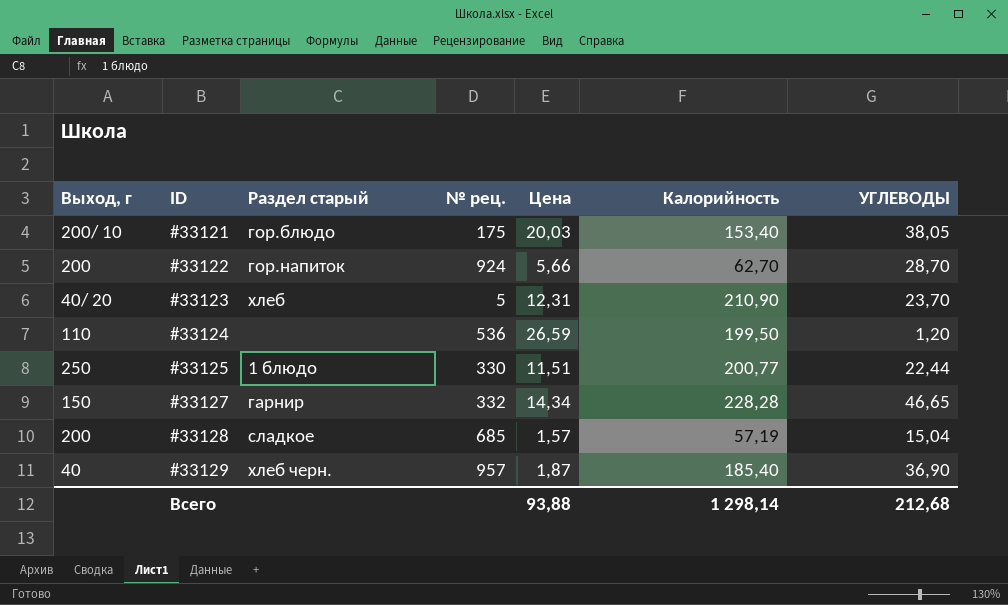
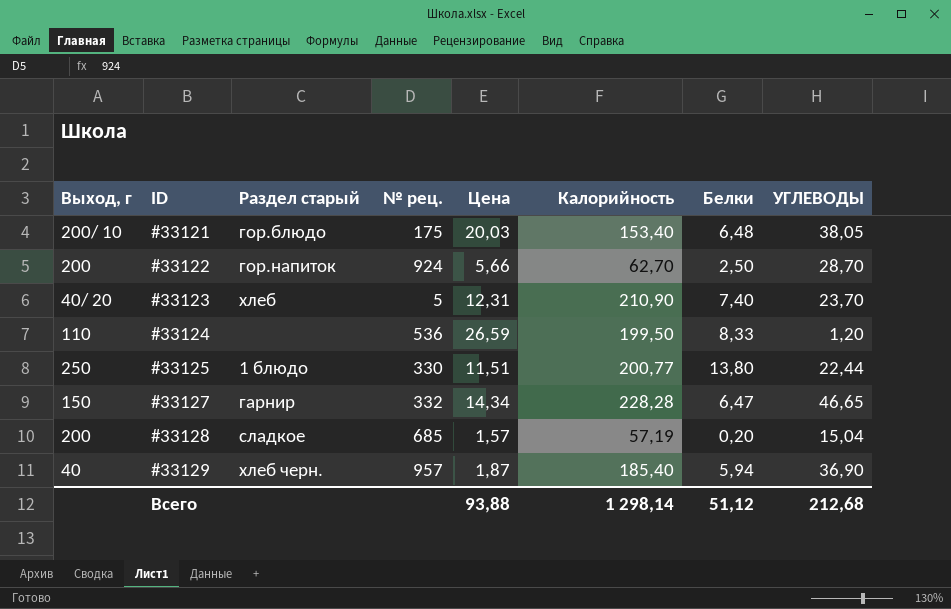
column Белки | position: none -> 7

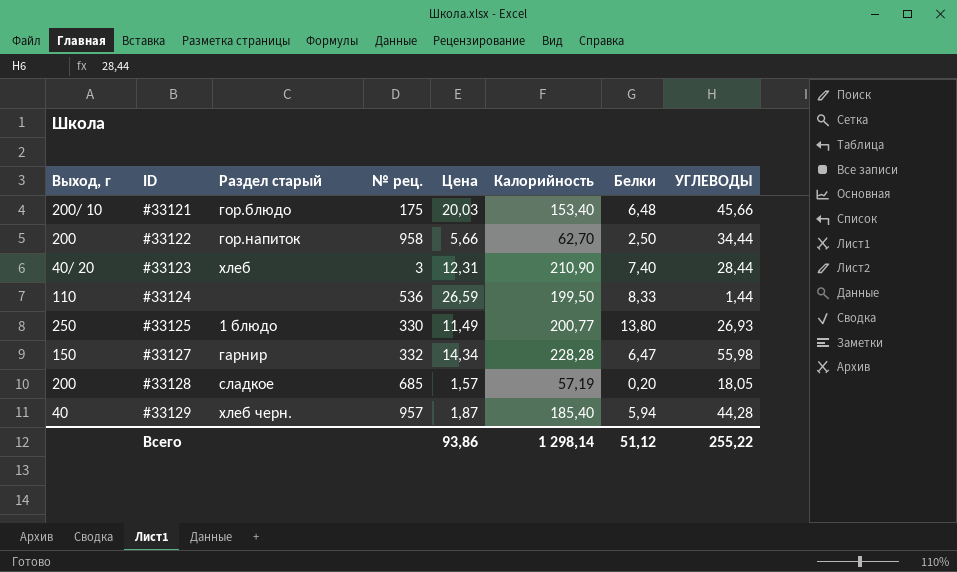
#33121 | УГЛЕВОДЫ: 38,05 -> 45,66
#33122 | № рец.: 924 -> 958
#33122 | УГЛЕВОДЫ: 28,70 -> 34,44
#33123 | № рец.: 5 -> 3
#33123 | УГЛЕВОДЫ: 23,70 -> 28,44
#33124 | УГЛЕВОДЫ: 1,20 -> 1,44
#33125 | Цена: 11,51 -> 11,49
#33125 | УГЛЕВОДЫ: 22,44 -> 26,93
#33127 | УГЛЕВОДЫ: 46,65 -> 55,98
#33128 | УГЛЕВОДЫ: 15,04 -> 18,05
#33129 | УГЛЕВОДЫ: 36,90 -> 44,28
Всего | Цена: 93,88 -> 93,86
Всего | УГЛЕВОДЫ: 212,68 -> 255,22

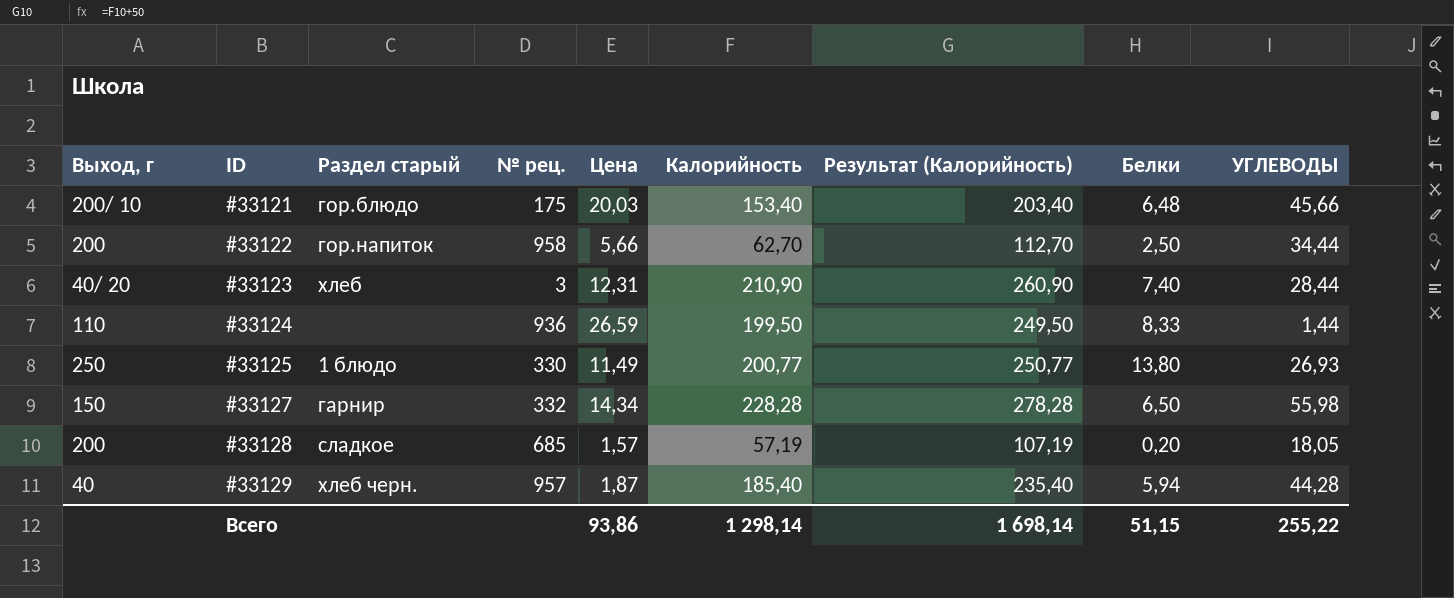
column Результат (Калорийность) | formula: none -> [Калорийность] + 50
#33124 | № рец.: 536 -> 936
#33127 | Белки: 6,47 -> 6,50
Всего | Белки: 51,12 -> 51,15

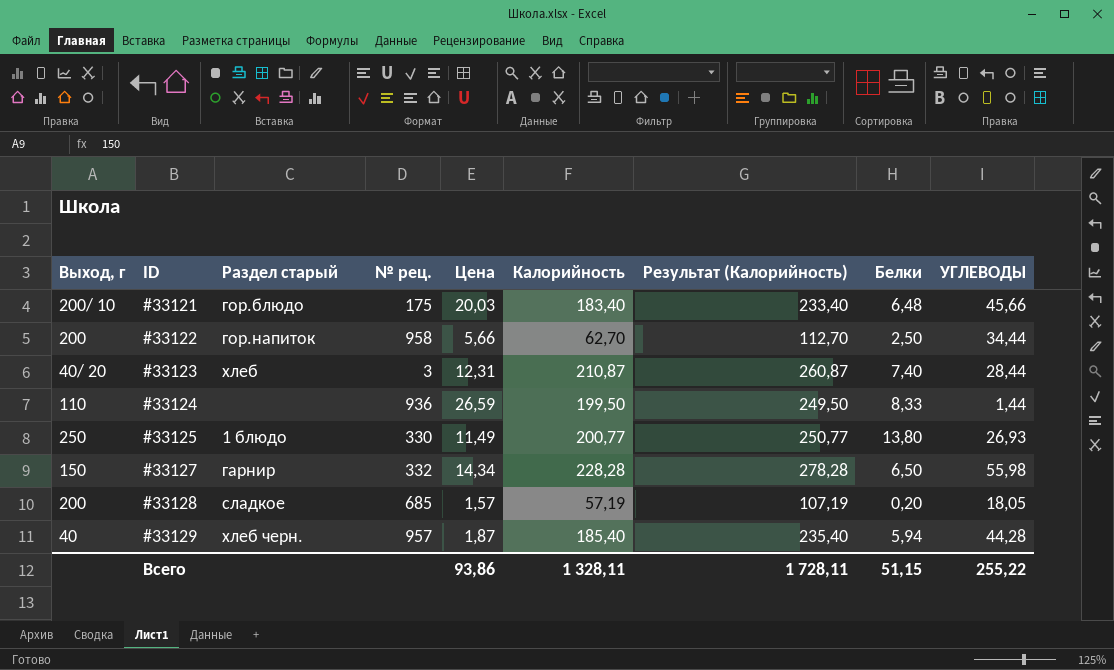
#33121 | Калорийность: 153,40 -> 183,40
#33121 | Результат (Калорийность): 203,40 -> 233,40
#33123 | Калорийность: 210,90 -> 210,87
#33123 | Результат (Калорийность): 260,90 -> 260,87
Всего | Калорийность: 1 298,14 -> 1 328,11
Всего | Результат (Калорийность): 1 698,14 -> 1 728,11

